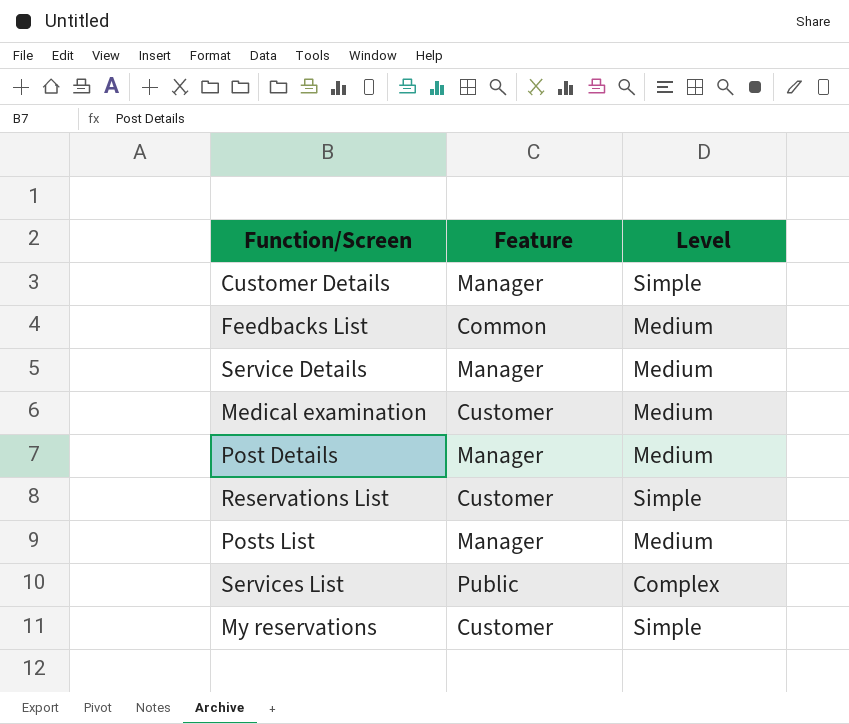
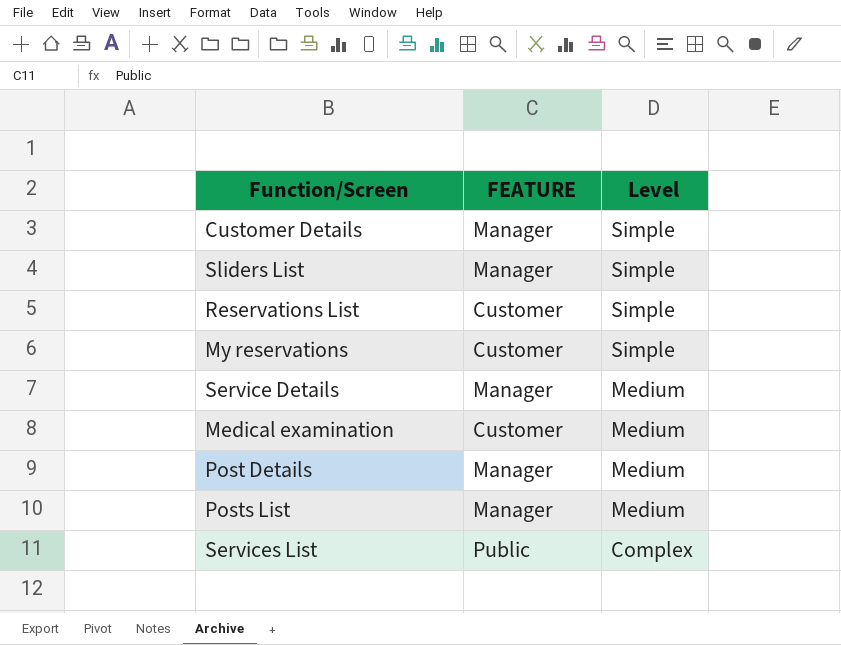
row order: none -> Level descending
column name: Feature -> FEATURE
row Feedbacks List: Common | Medium -> none
row Sliders List: none -> Manager | Simple

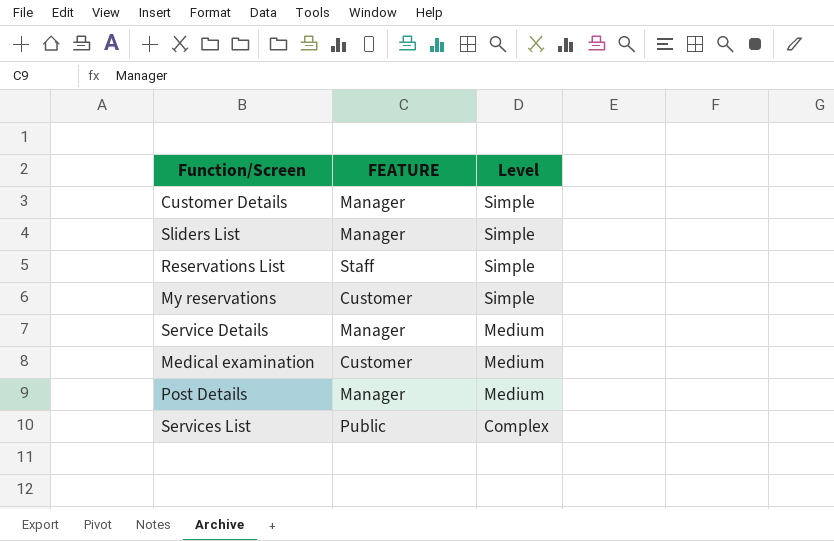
row Posts List: Manager | Medium -> none
Reservations List | FEATURE: Customer -> Staff

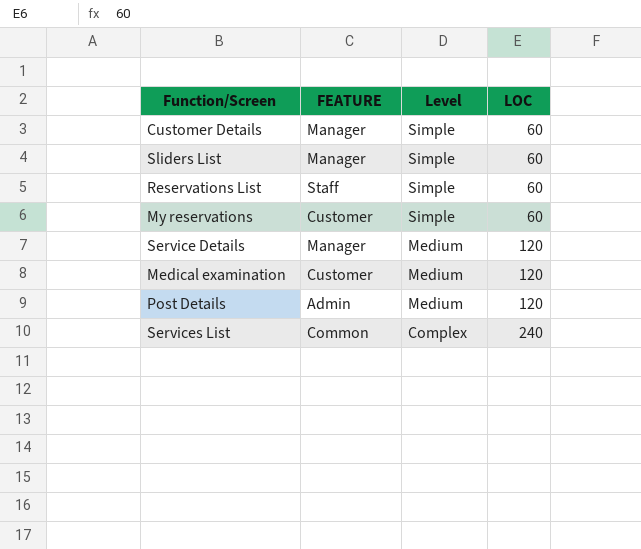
column LOC | position: none -> 4
Post Details | FEATURE: Manager -> Admin
Services List | FEATURE: Public -> Common

